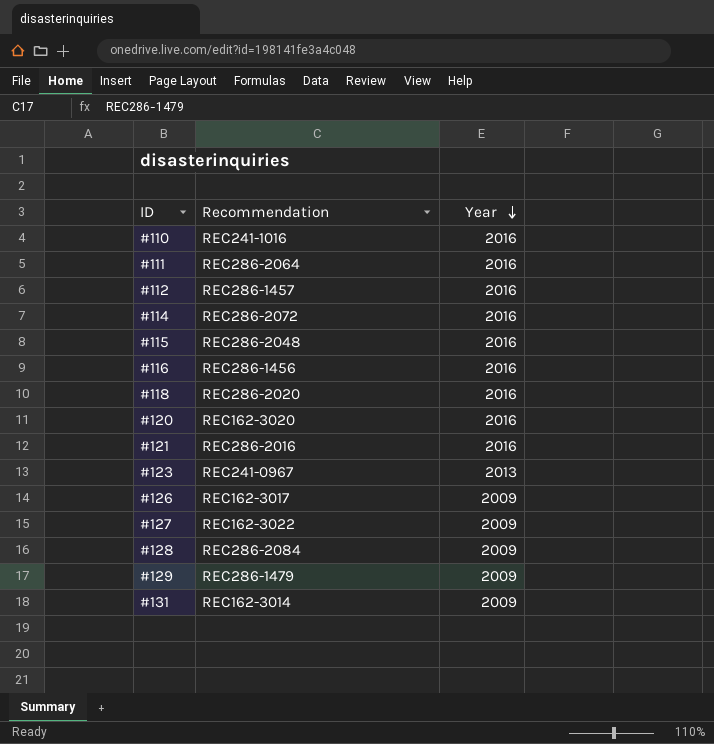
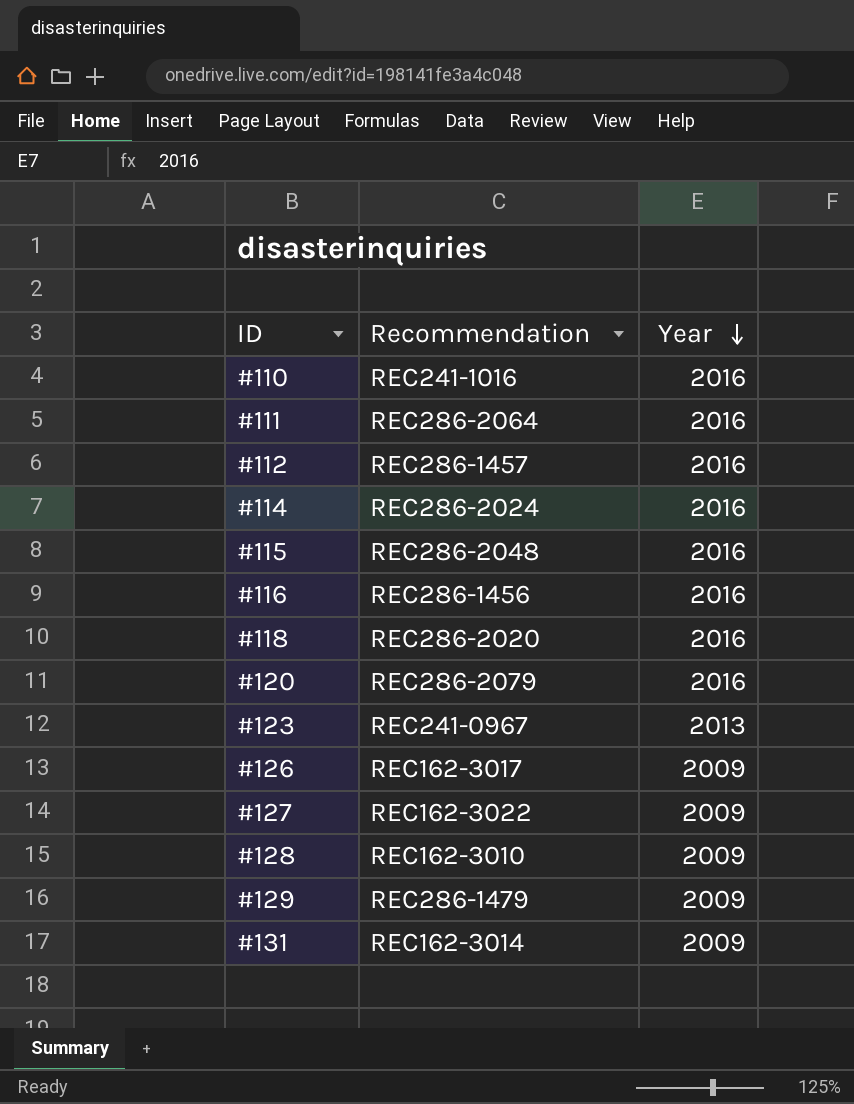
row #121: REC286-2016 | 2016 -> none
#114 | Recommendation: REC286-2072 -> REC286-2024
#120 | Recommendation: REC162-3020 -> REC286-2079
#128 | Recommendation: REC286-2084 -> REC162-3010

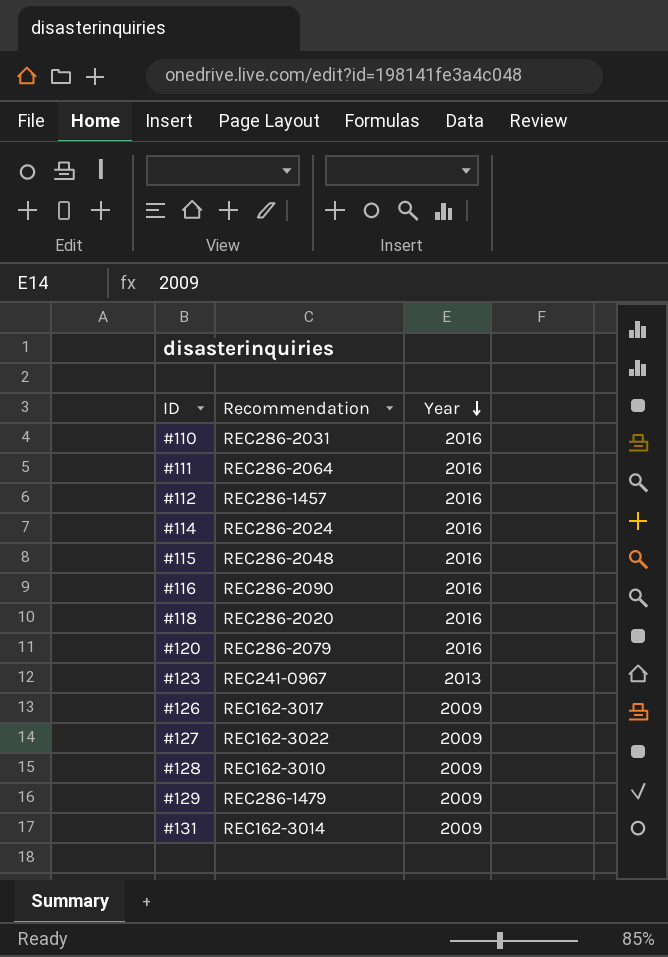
#110 | Recommendation: REC241-1016 -> REC286-2031
#116 | Recommendation: REC286-1456 -> REC286-2090

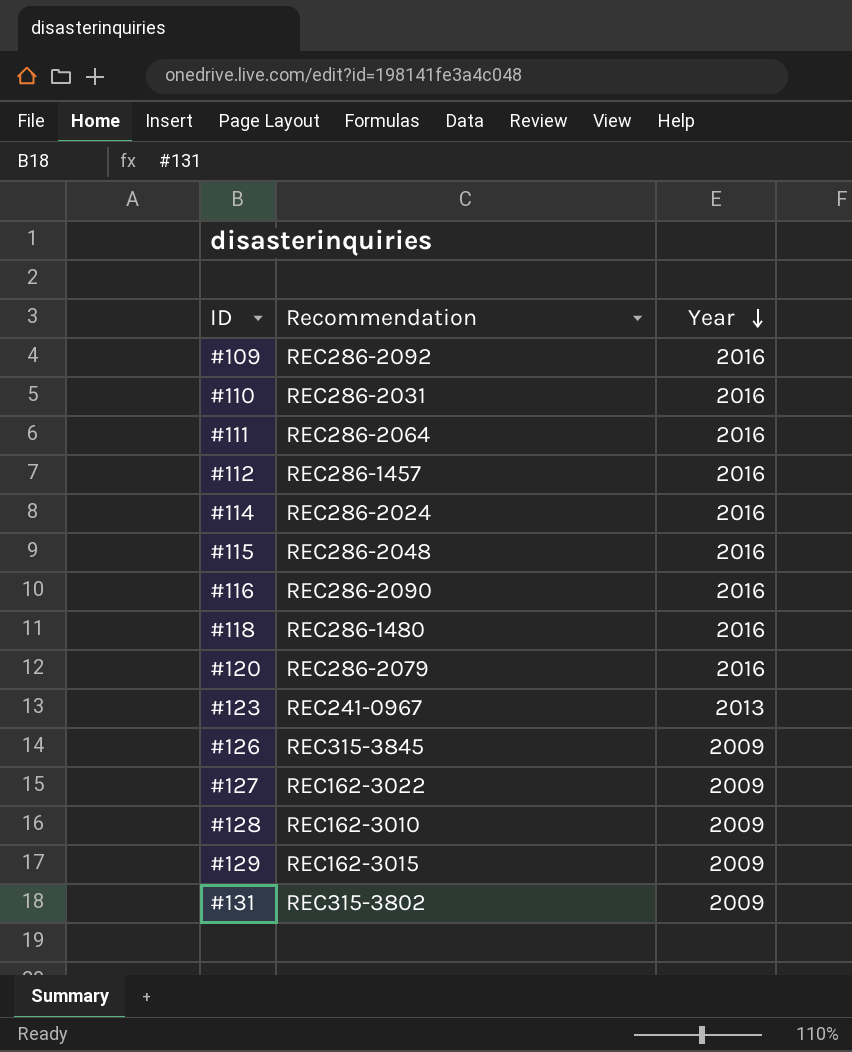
row #109: none -> REC286-2092 | 2016
#118 | Recommendation: REC286-2020 -> REC286-1480
#126 | Recommendation: REC162-3017 -> REC315-3845
#129 | Recommendation: REC286-1479 -> REC162-3015
#131 | Recommendation: REC162-3014 -> REC315-3802

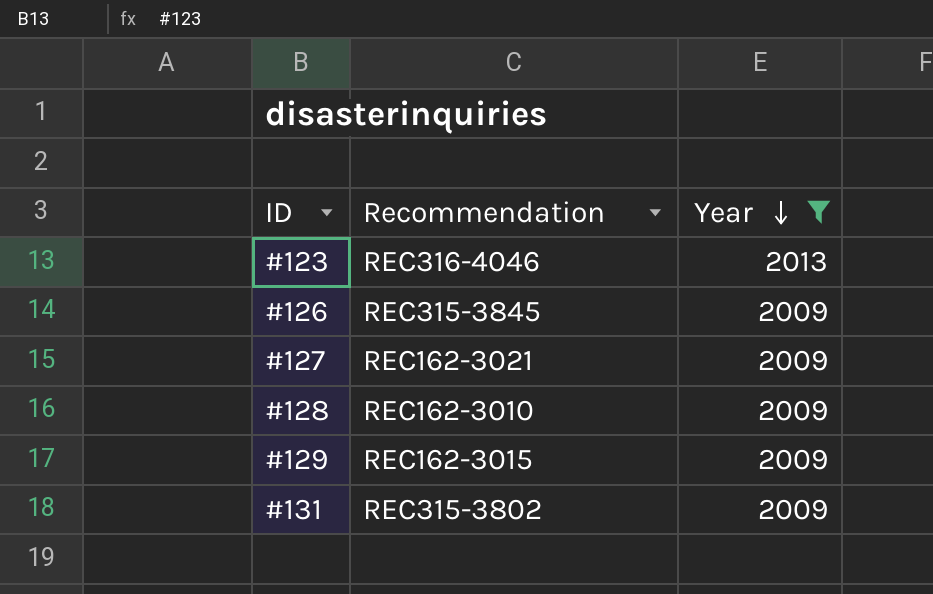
filter: none -> Year != 2016
#123 | Recommendation: REC241-0967 -> REC316-4046
#127 | Recommendation: REC162-3022 -> REC162-3021

